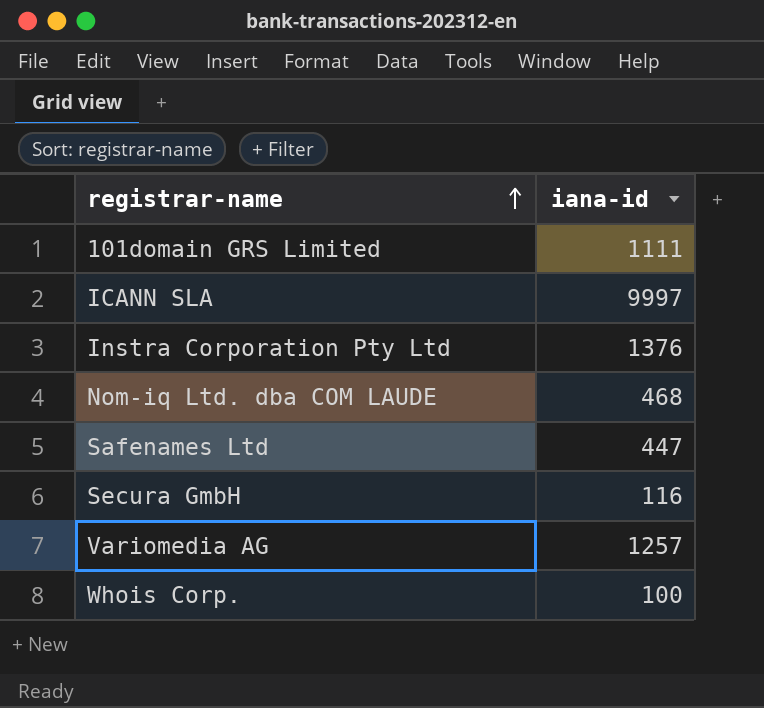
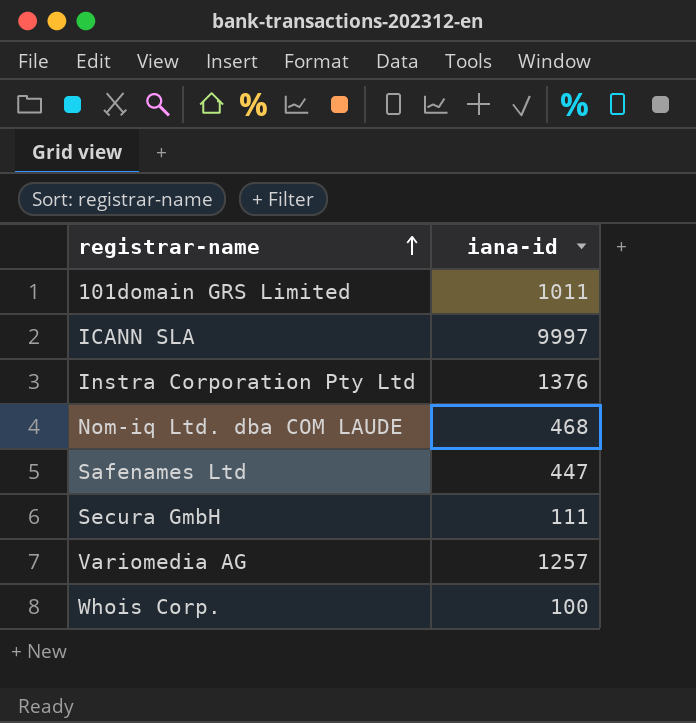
101domain GRS Limited | iana-id: 1111 -> 1011
Secura GmbH | iana-id: 116 -> 111

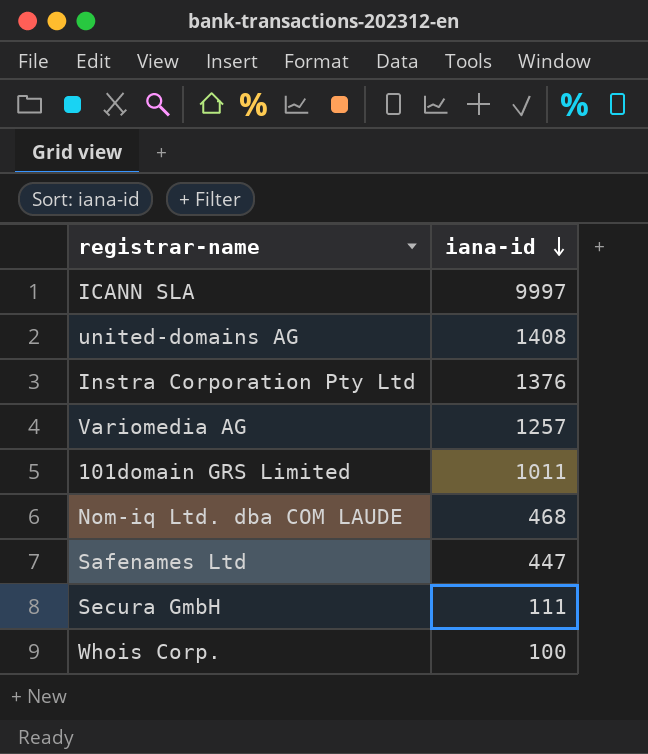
row order: registrar-name ascending -> iana-id descending
row united-domains AG: none -> 1408

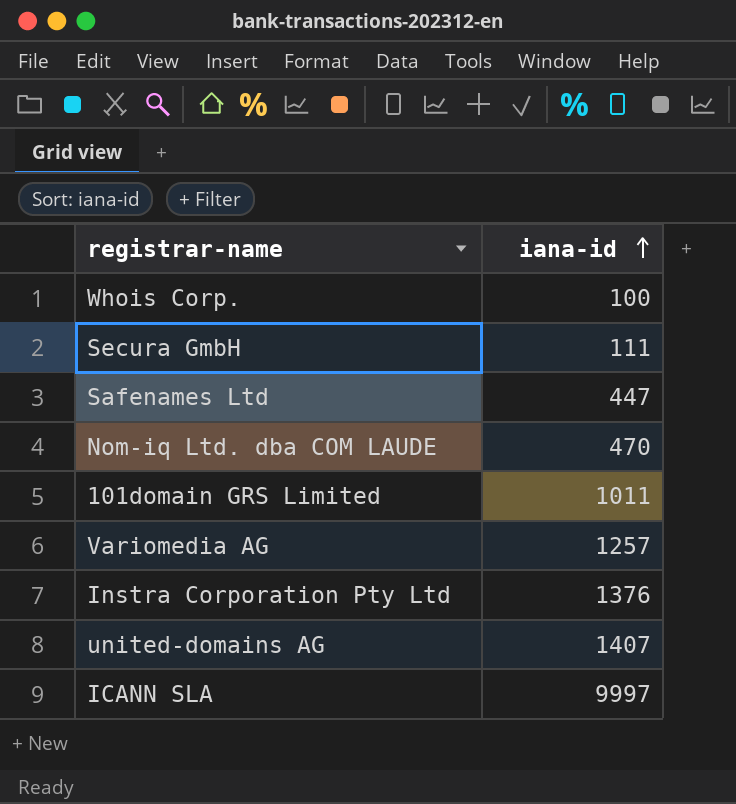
row order: iana-id descending -> iana-id ascending
Nom-iq Ltd. dba COM LAUDE | iana-id: 468 -> 470
united-domains AG | iana-id: 1408 -> 1407

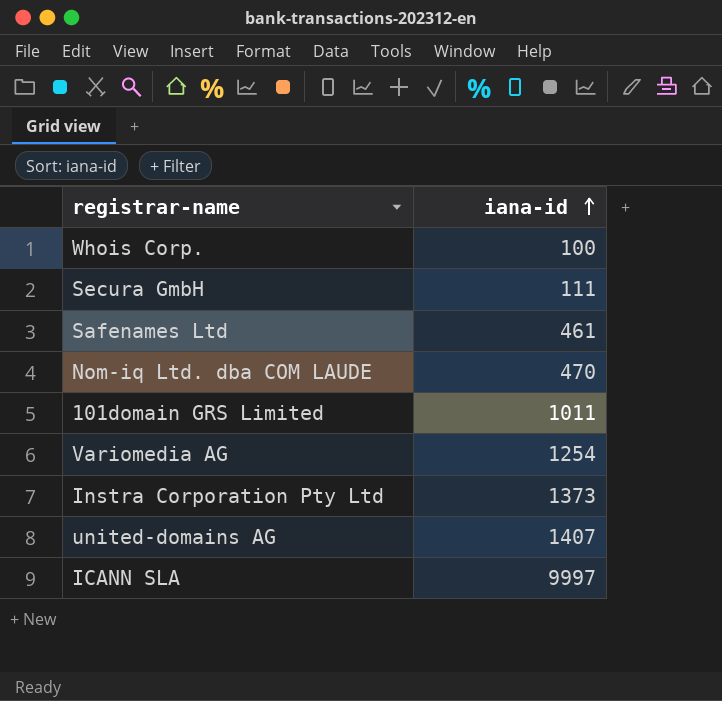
Safenames Ltd | iana-id: 447 -> 461
Variomedia AG | iana-id: 1257 -> 1254
Instra Corporation Pty Ltd | iana-id: 1376 -> 1373

